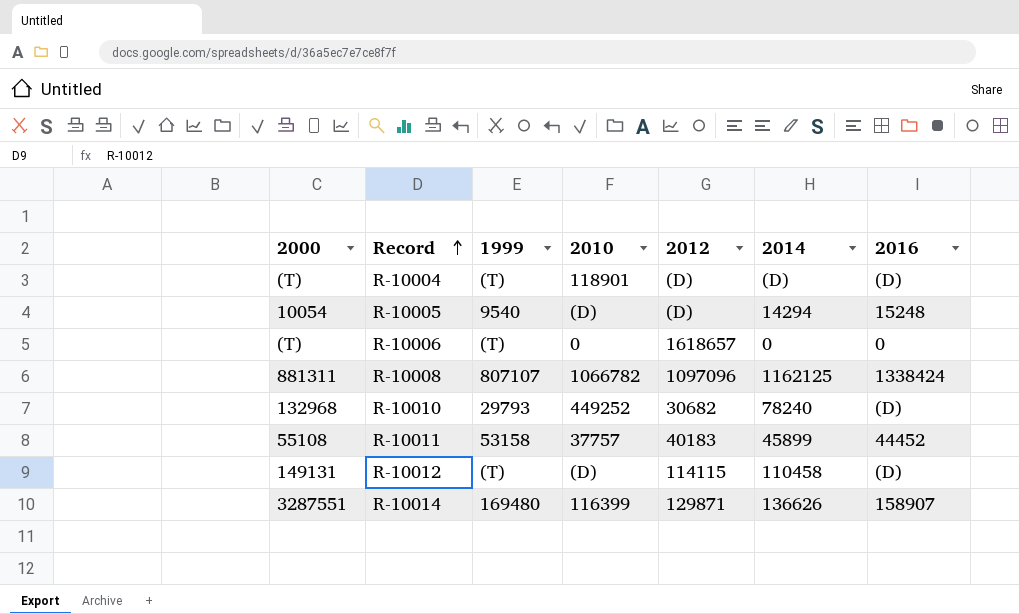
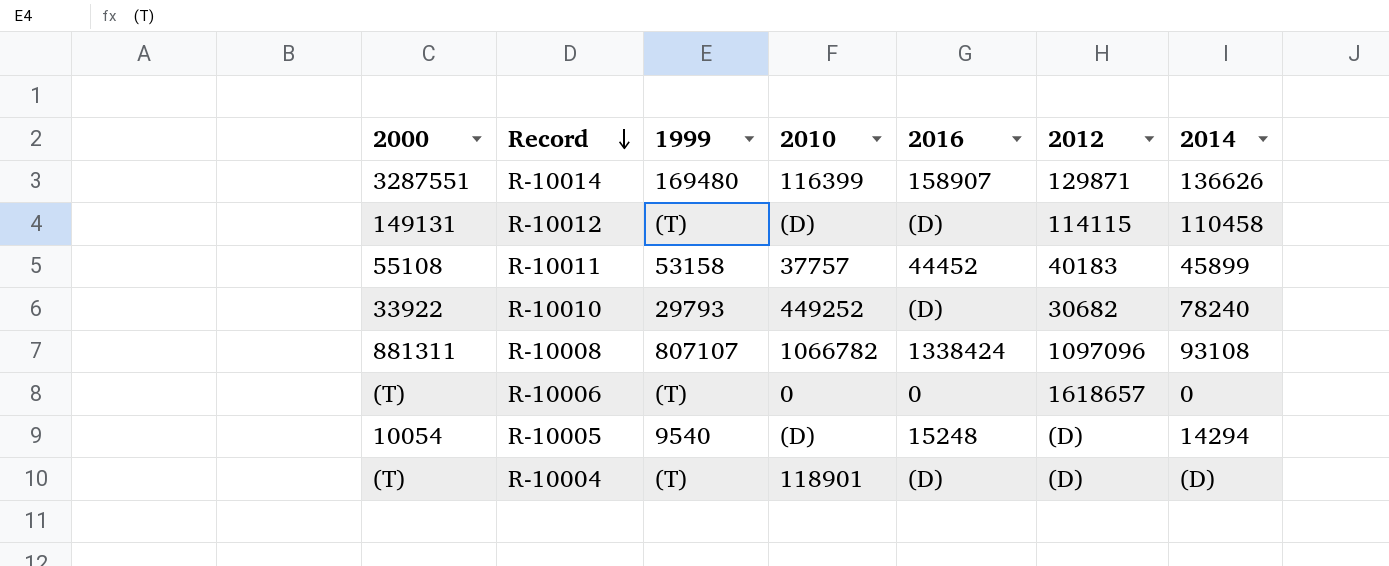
row order: Record ascending -> Record descending
column 2016 | position: 7 -> 5
R-10010 | 2000: 132968 -> 33922
R-10008 | 2014: 1162125 -> 93108

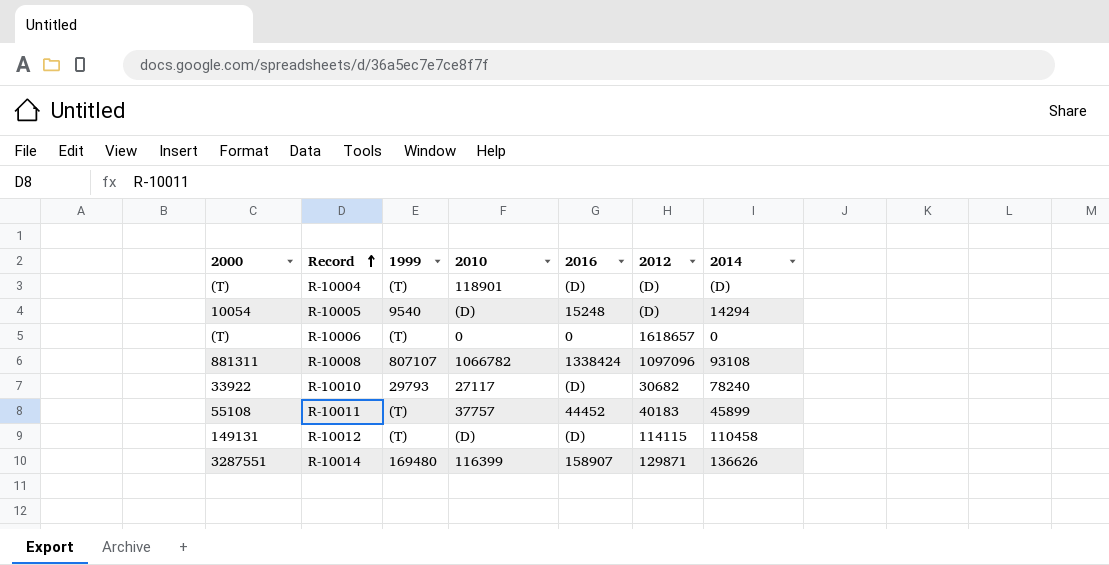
row order: Record descending -> Record ascending
R-10010 | 2010: 449252 -> 27117
R-10011 | 1999: 53158 -> (T)

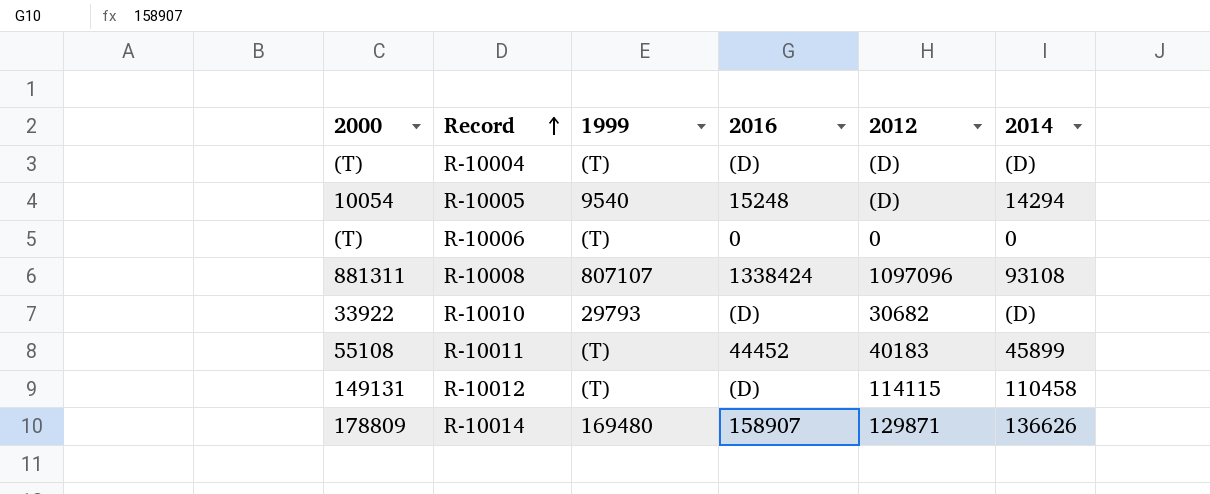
column 2010 | position: 4 -> none
R-10006 | 2012: 1618657 -> 0
R-10010 | 2014: 78240 -> (D)
R-10014 | 2000: 3287551 -> 178809

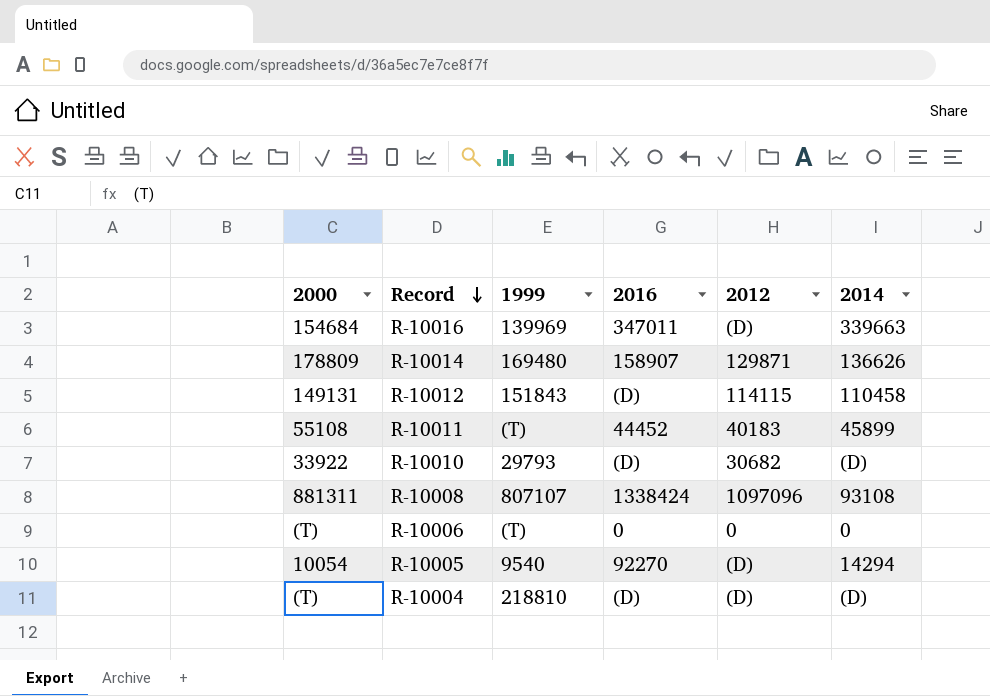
row order: Record ascending -> Record descending
row R-10016: none -> 154684 | 139969 | 347011 | (D) | 339663
R-10012 | 1999: (T) -> 151843
R-10005 | 2016: 15248 -> 92270
R-10004 | 1999: (T) -> 218810

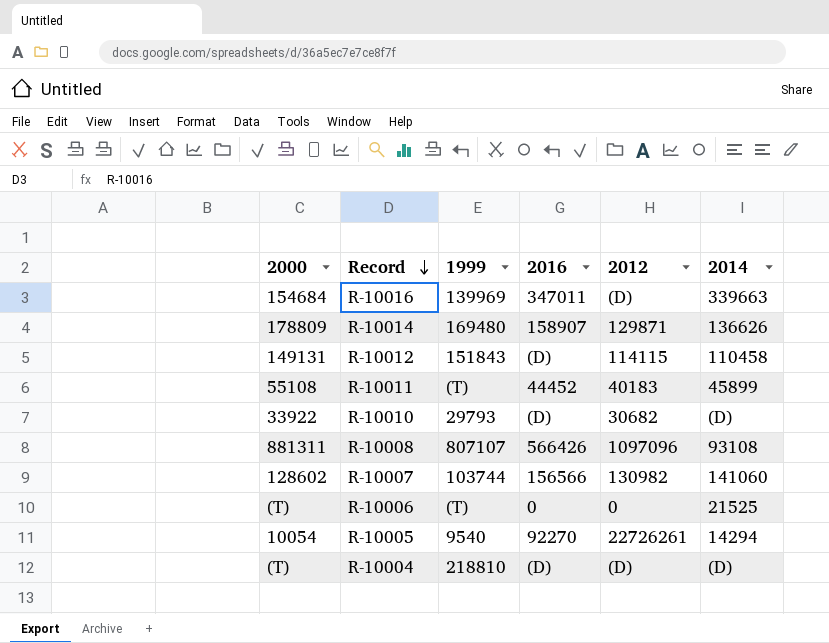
R-10008 | 2016: 1338424 -> 566426
row R-10007: none -> 128602 | 103744 | 156566 | 130982 | 141060
R-10006 | 2014: 0 -> 21525
R-10005 | 2012: (D) -> 22726261

